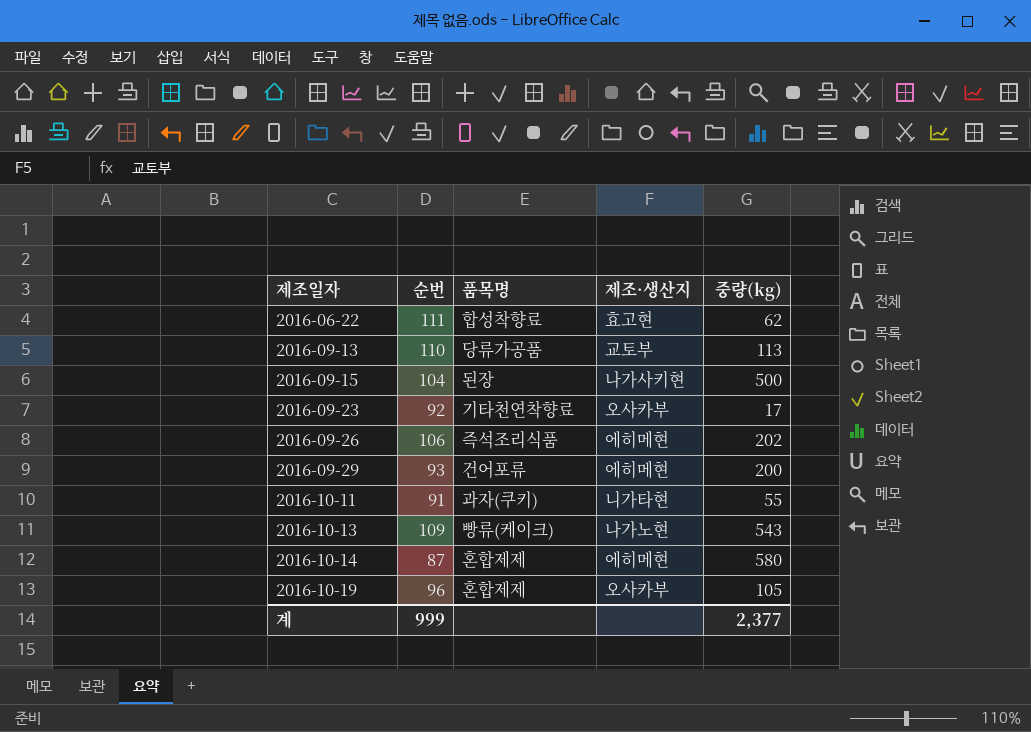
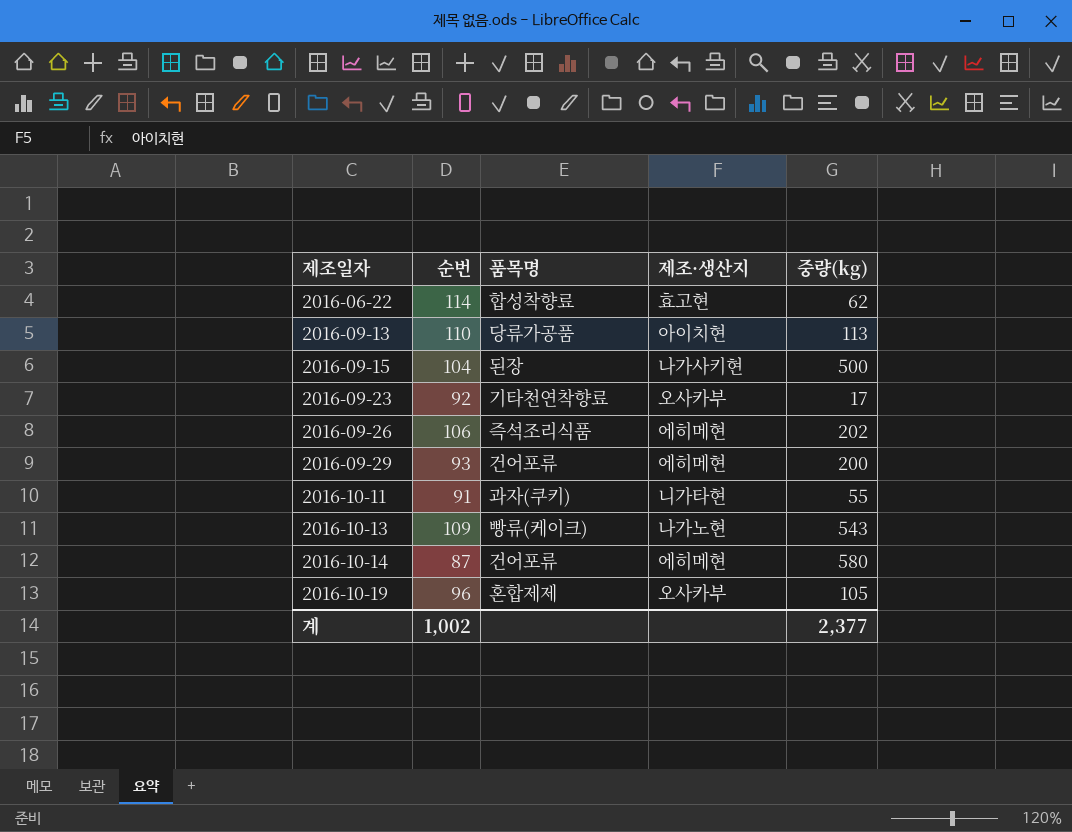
2016-06-22 | 순번: 111 -> 114
2016-09-13 | 제조·생산지: 교토부 -> 아이치현
2016-10-14 | 품목명: 혼합제제 -> 건어포류
계 | 순번: 999 -> 1,002

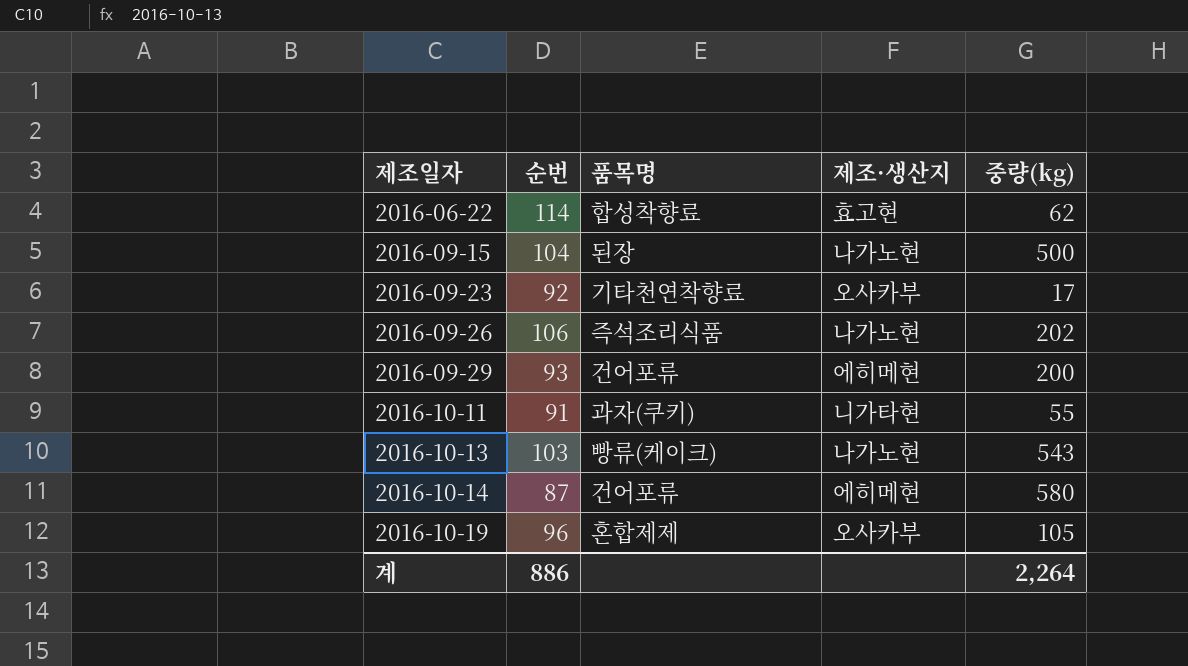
row 2016-09-13: 110 | 당류가공품 | 아이치현 | 113 -> none
2016-09-15 | 제조·생산지: 나가사키현 -> 나가노현
2016-09-26 | 제조·생산지: 에히메현 -> 나가노현
2016-10-13 | 순번: 109 -> 103
계 | 순번: 1,002 -> 886
계 | 중량(kg): 2,377 -> 2,264

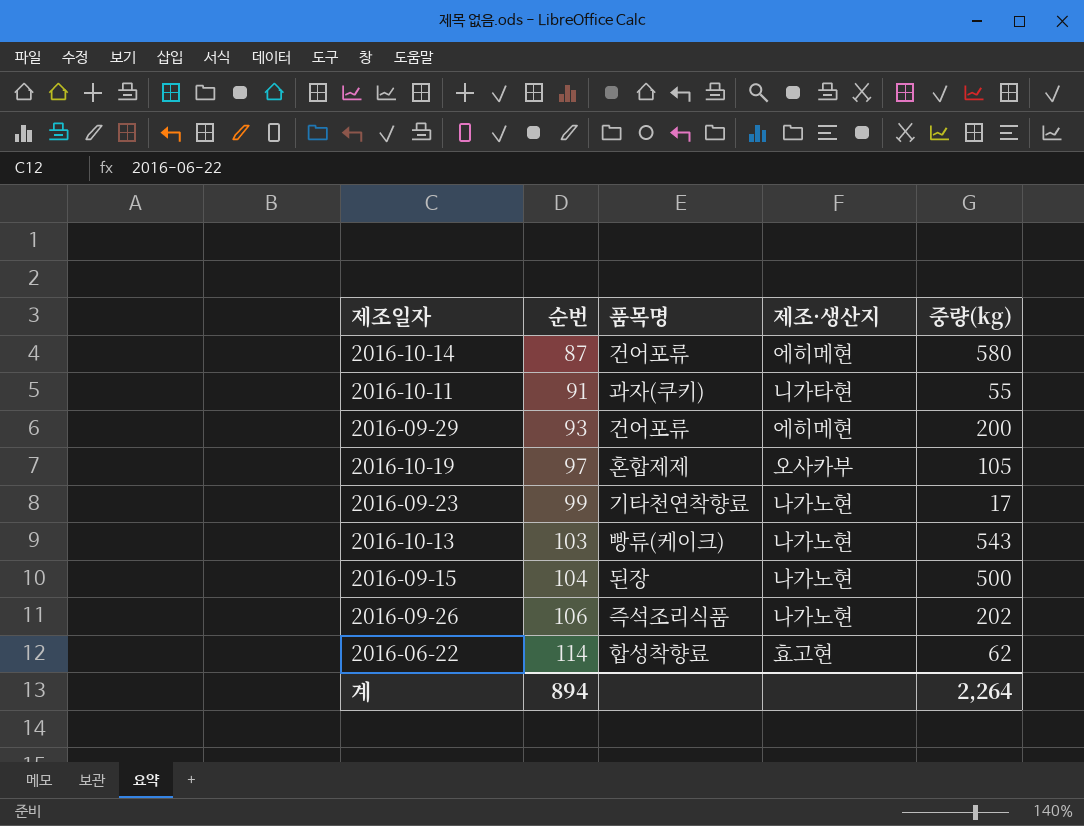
row order: 제조일자 ascending -> 순번 ascending
2016-10-19 | 순번: 96 -> 97
2016-09-23 | 순번: 92 -> 99
2016-09-23 | 제조·생산지: 오사카부 -> 나가노현
계 | 순번: 886 -> 894

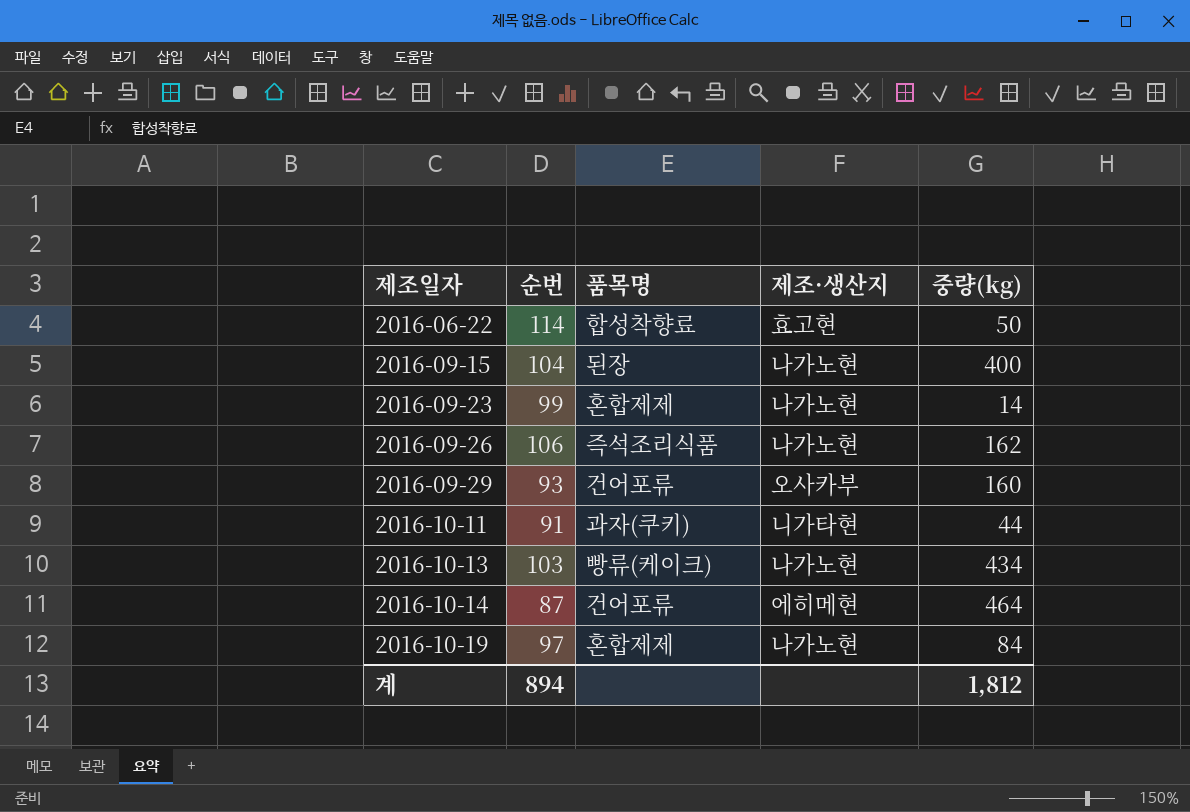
row order: 순번 ascending -> 제조일자 ascending
2016-06-22 | 중량(kg): 62 -> 50
2016-09-15 | 중량(kg): 500 -> 400
2016-09-23 | 품목명: 기타천연착향료 -> 혼합제제
2016-09-23 | 중량(kg): 17 -> 14
2016-09-26 | 중량(kg): 202 -> 162
2016-09-29 | 제조·생산지: 에히메현 -> 오사카부
2016-09-29 | 중량(kg): 200 -> 160
2016-10-11 | 중량(kg): 55 -> 44
2016-10-13 | 중량(kg): 543 -> 434
2016-10-14 | 중량(kg): 580 -> 464
2016-10-19 | 제조·생산지: 오사카부 -> 나가노현
2016-10-19 | 중량(kg): 105 -> 84
계 | 중량(kg): 2,264 -> 1,812

